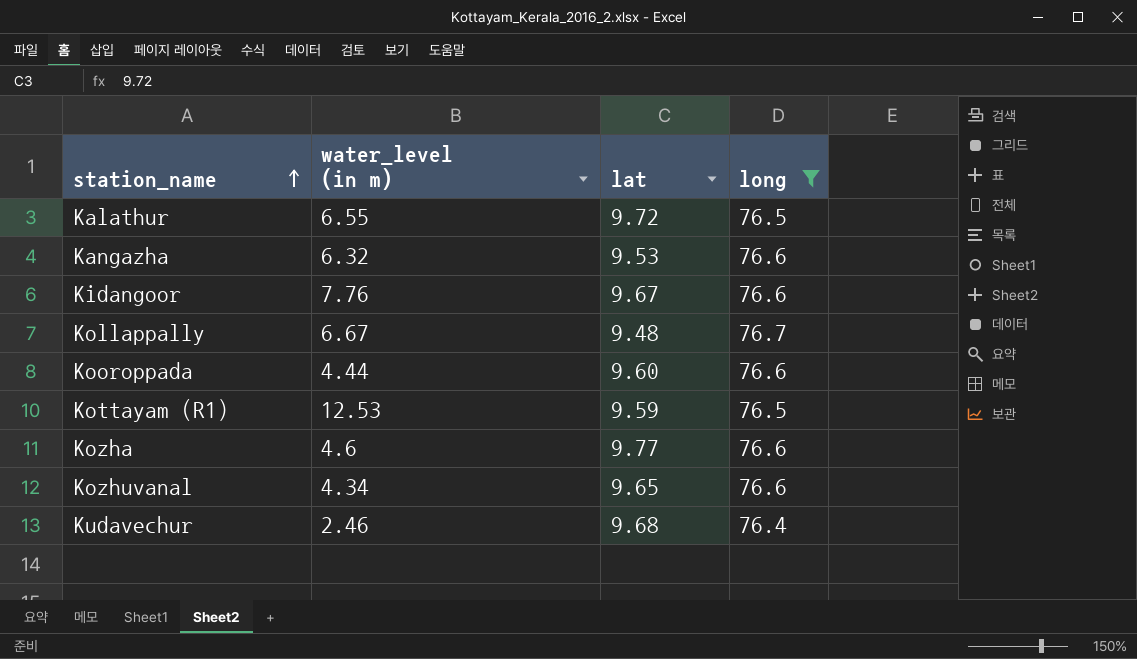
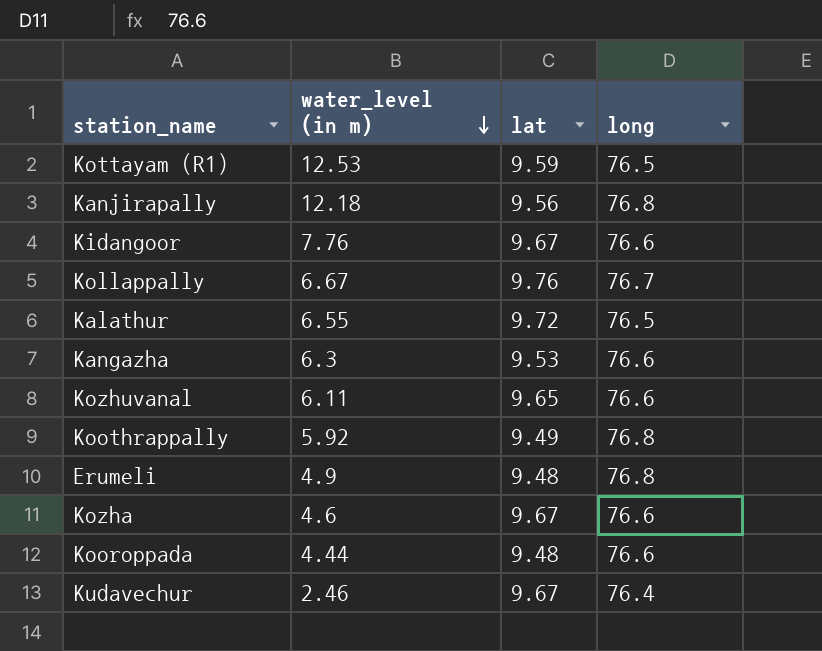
filter: long != 76.8 -> none
row order: station_name ascending -> water_level (in m) descending
Kollappally | lat: 9.48 -> 9.76
Kangazha | water_level (in m): 6.32 -> 6.3
Kozhuvanal | water_level (in m): 4.34 -> 6.11
Kozha | lat: 9.77 -> 9.67
Kooroppada | lat: 9.60 -> 9.48
Kudavechur | lat: 9.68 -> 9.67

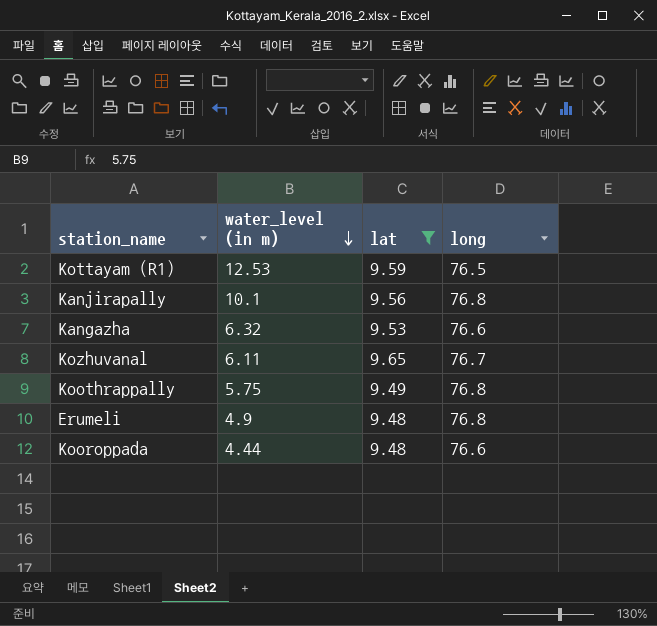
filter: none -> lat <= 9.65
Kanjirapally | water_level (in m): 12.18 -> 10.1
Kangazha | water_level (in m): 6.3 -> 6.32
Kozhuvanal | long: 76.6 -> 76.7
Koothrappally | water_level (in m): 5.92 -> 5.75

